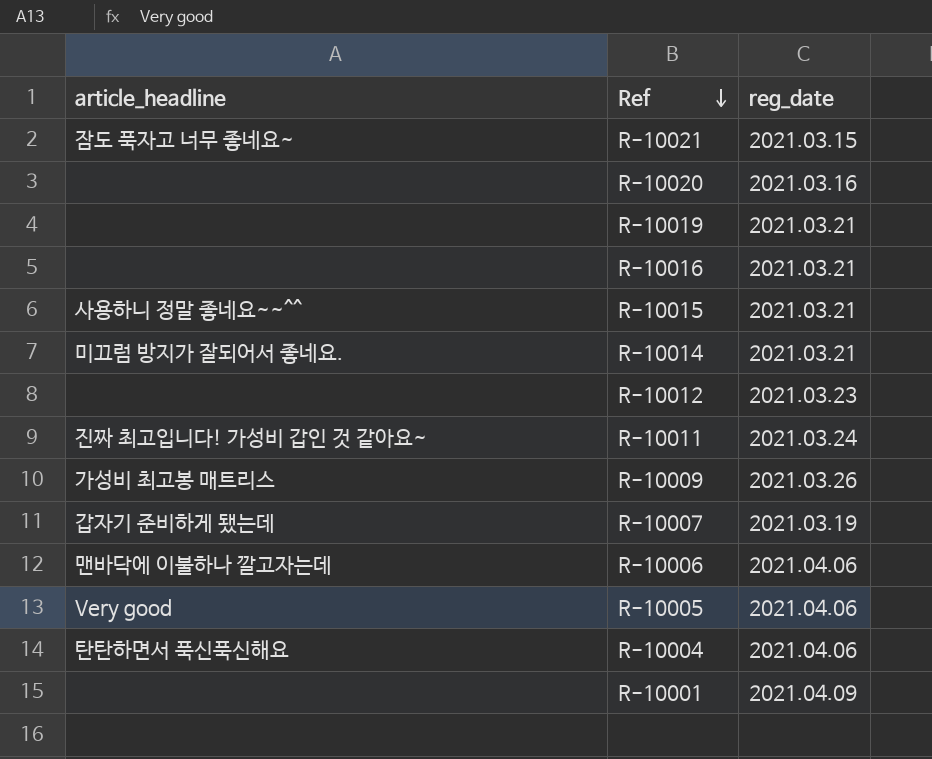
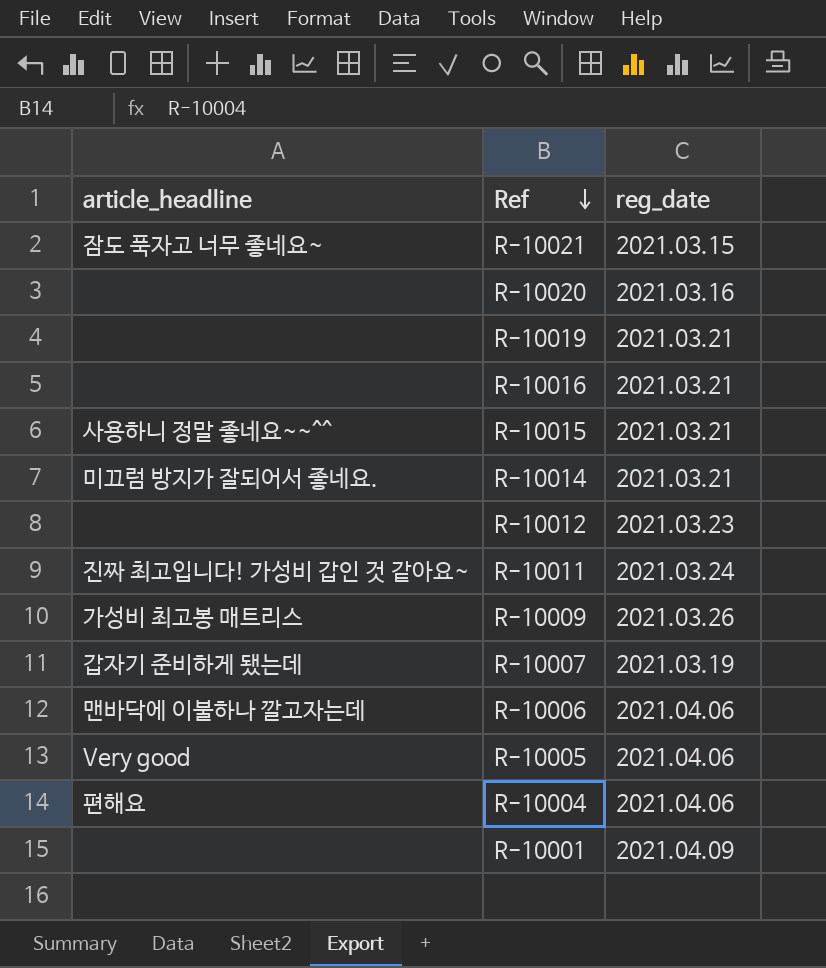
R-10004 | article_headline: 탄탄하면서 푹신푹신해요 -> 편해요

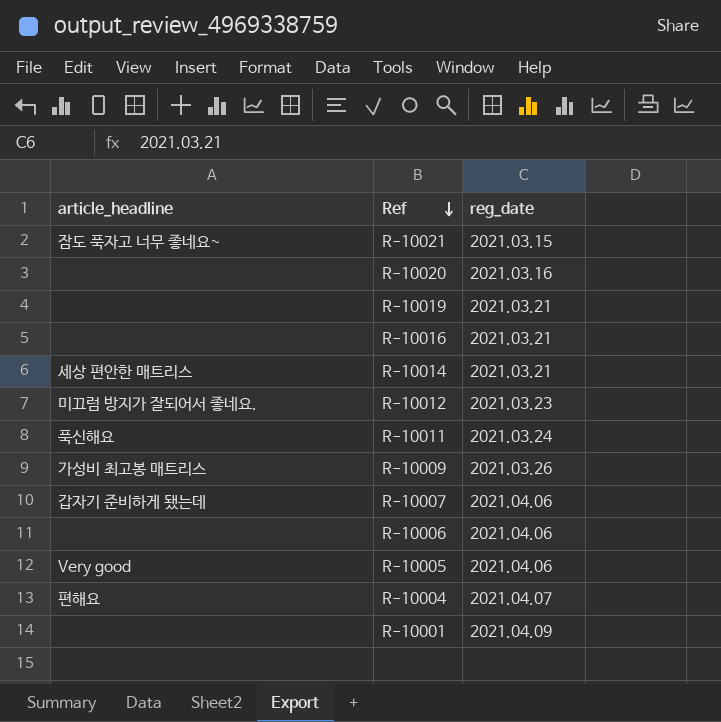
row R-10015: 사용하니 정말 좋네요~~^^ | 2021.03.21 -> none
R-10014 | article_headline: 미끄럼 방지가 잘되어서 좋네요. -> 세상 편안한 매트리스
R-10012 | article_headline: none -> 미끄럼 방지가 잘되어서 좋네요.
R-10011 | article_headline: 진짜 최고입니다! 가성비 갑인 것 같아요~ -> 푹신해요
R-10007 | reg_date: 2021.03.19 -> 2021.04.06
R-10006 | article_headline: 맨바닥에 이불하나 깔고자는데 -> none
R-10004 | reg_date: 2021.04.06 -> 2021.04.07

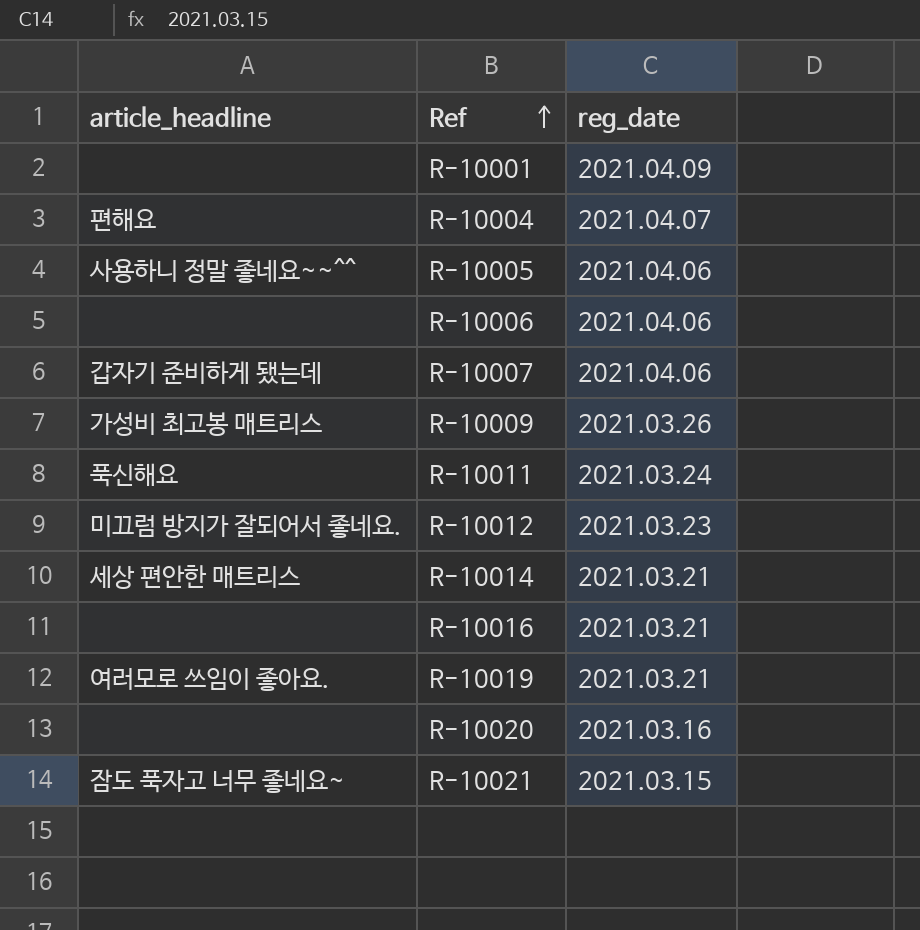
row order: Ref descending -> Ref ascending
R-10005 | article_headline: Very good -> 사용하니 정말 좋네요~~^^
R-10019 | article_headline: none -> 여러모로 쓰임이 좋아요.

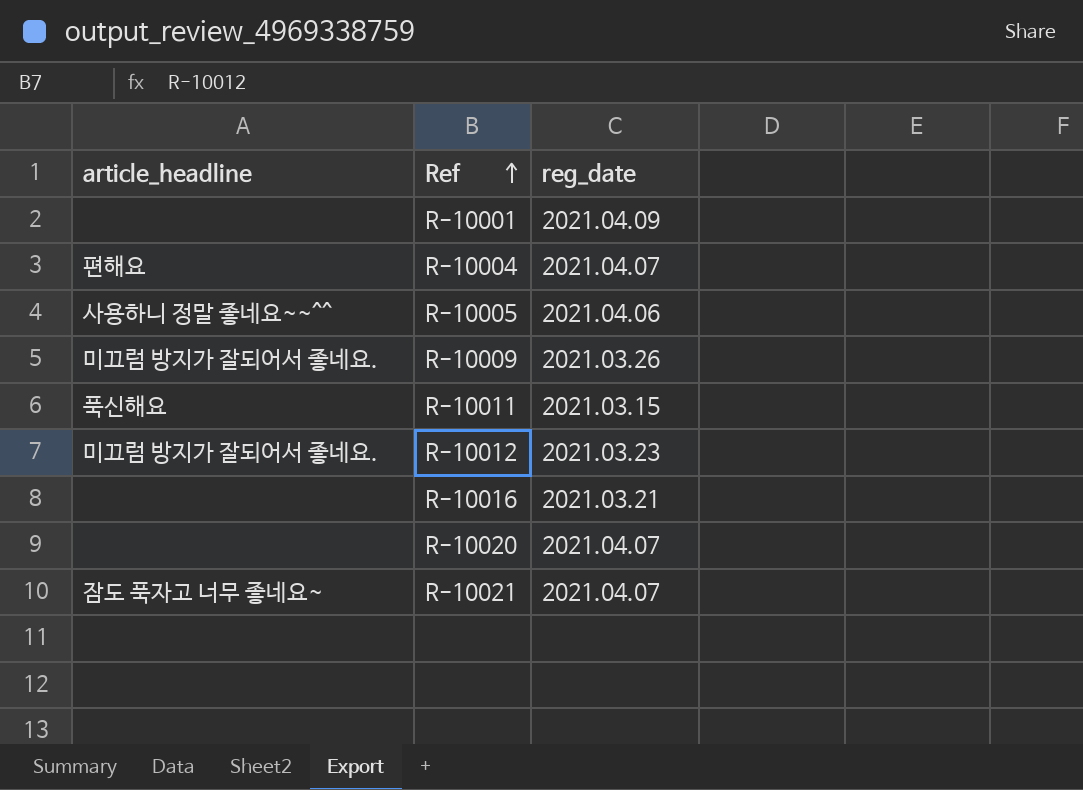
row R-10006: none | 2021.04.06 -> none
row R-10007: 갑자기 준비하게 됐는데 | 2021.04.06 -> none
row R-10014: 세상 편안한 매트리스 | 2021.03.21 -> none
row R-10019: 여러모로 쓰임이 좋아요. | 2021.03.21 -> none
R-10009 | article_headline: 가성비 최고봉 매트리스 -> 미끄럼 방지가 잘되어서 좋네요.
R-10011 | reg_date: 2021.03.24 -> 2021.03.15
R-10020 | reg_date: 2021.03.16 -> 2021.04.07
R-10021 | reg_date: 2021.03.15 -> 2021.04.07

